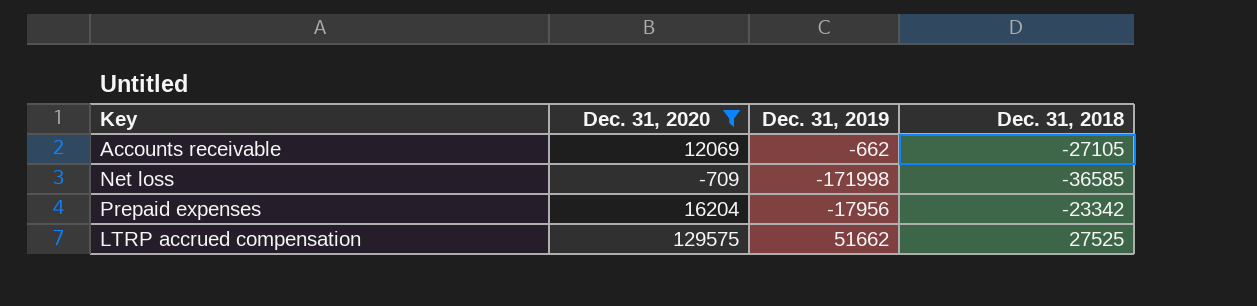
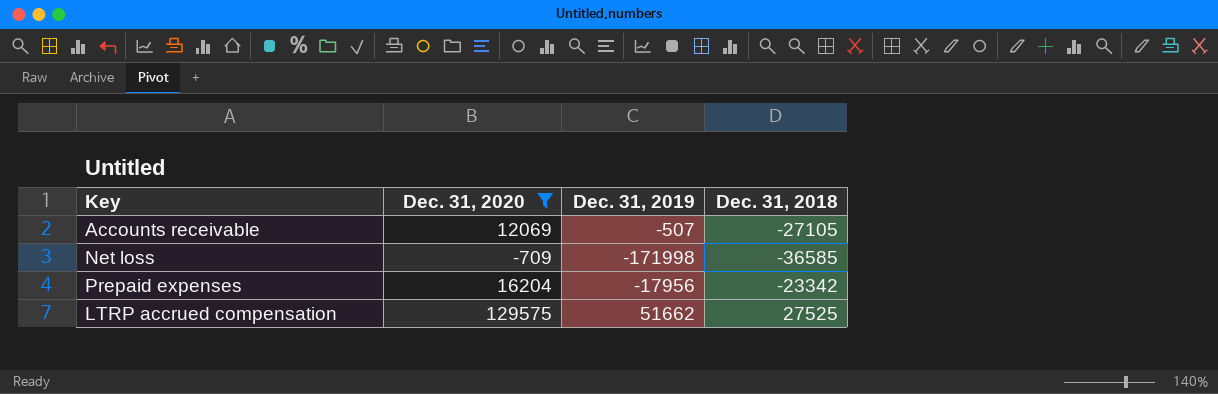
Accounts receivable | Dec. 31, 2019: -662 -> -507

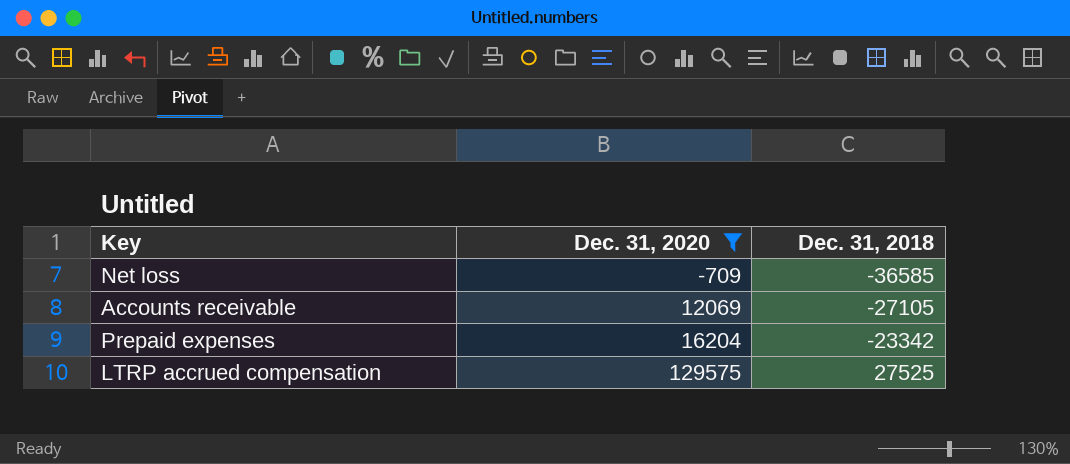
row order: none -> Dec. 31, 2020 ascending
column Dec. 31, 2019 | position: 3 -> none

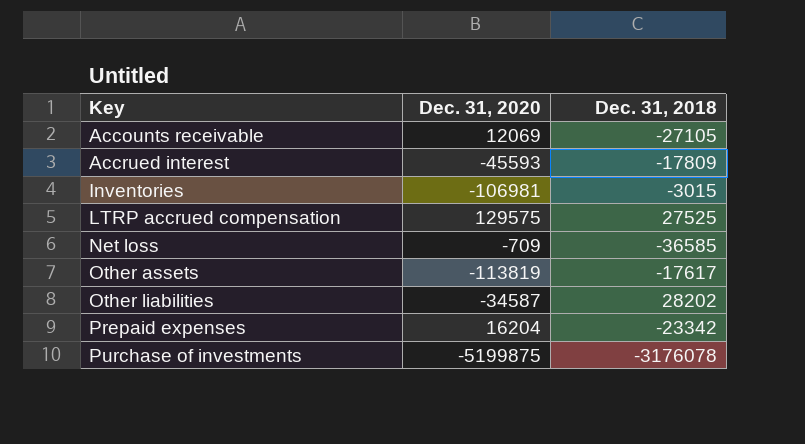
filter: Dec. 31, 2020 >= -709 -> none
row order: Dec. 31, 2020 ascending -> Key ascending

